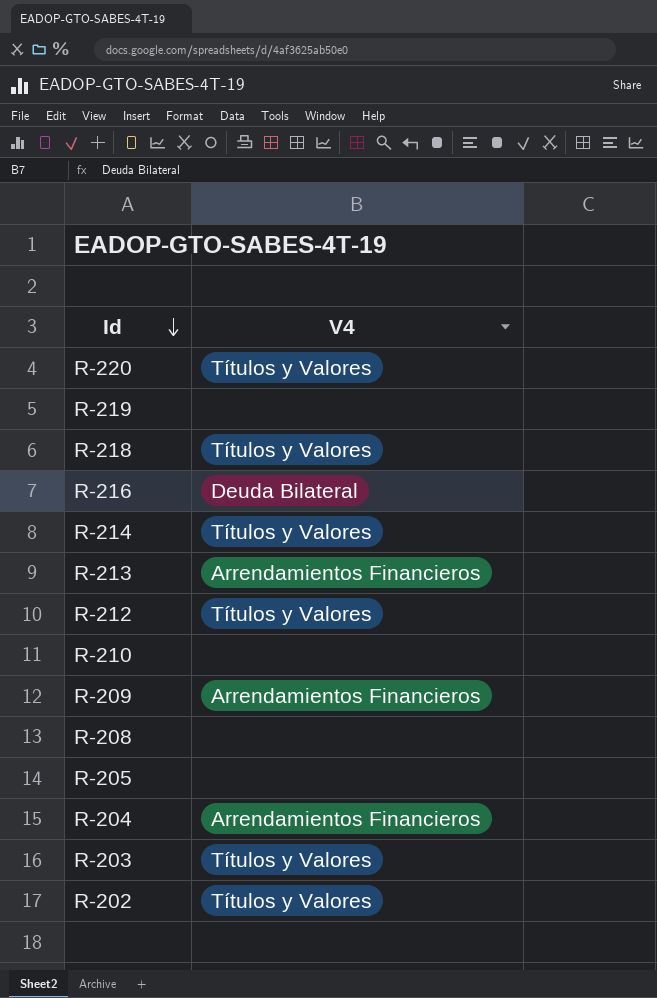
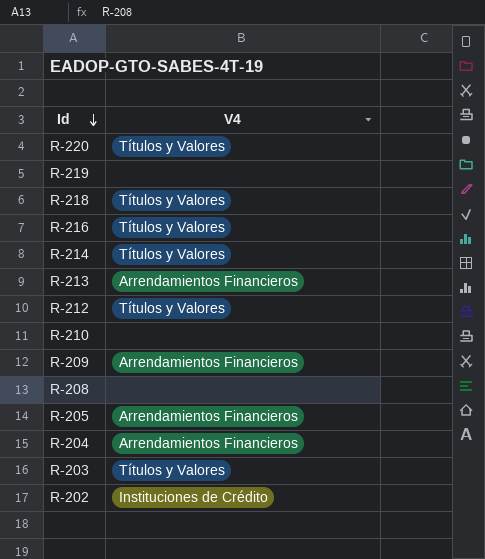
R-216 | V4: Deuda Bilateral -> Títulos y Valores
R-205 | V4: none -> Arrendamientos Financieros
R-202 | V4: Títulos y Valores -> Instituciones de Crédito

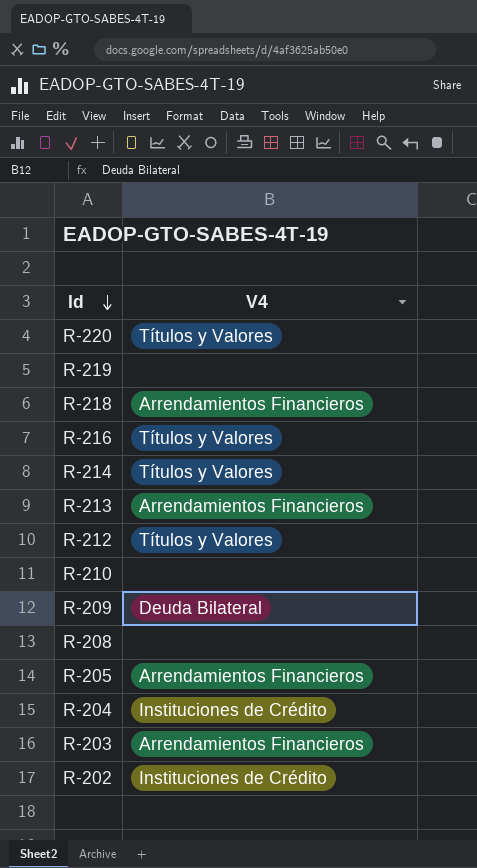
R-218 | V4: Títulos y Valores -> Arrendamientos Financieros
R-209 | V4: Arrendamientos Financieros -> Deuda Bilateral
R-204 | V4: Arrendamientos Financieros -> Instituciones de Crédito
R-203 | V4: Títulos y Valores -> Arrendamientos Financieros

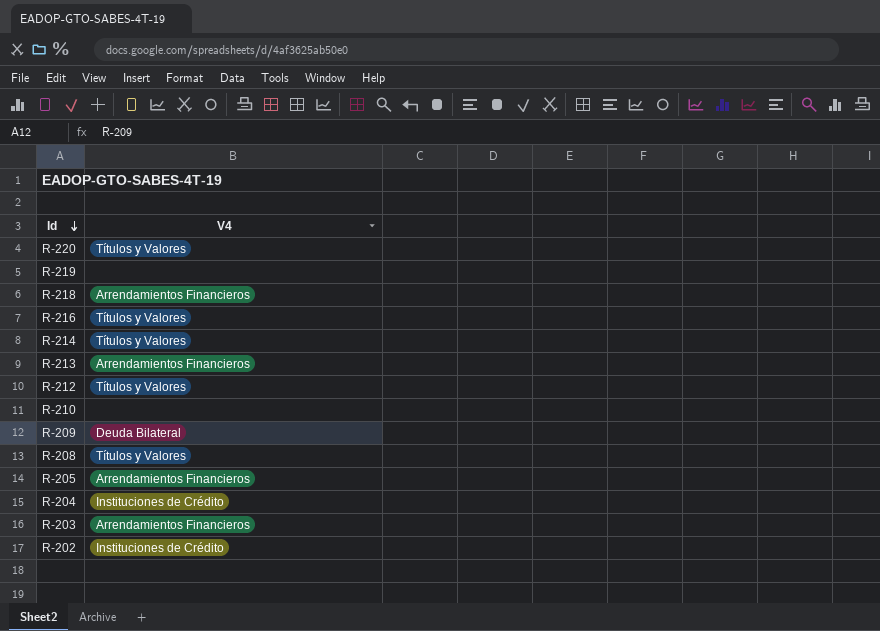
R-208 | V4: none -> Títulos y Valores

